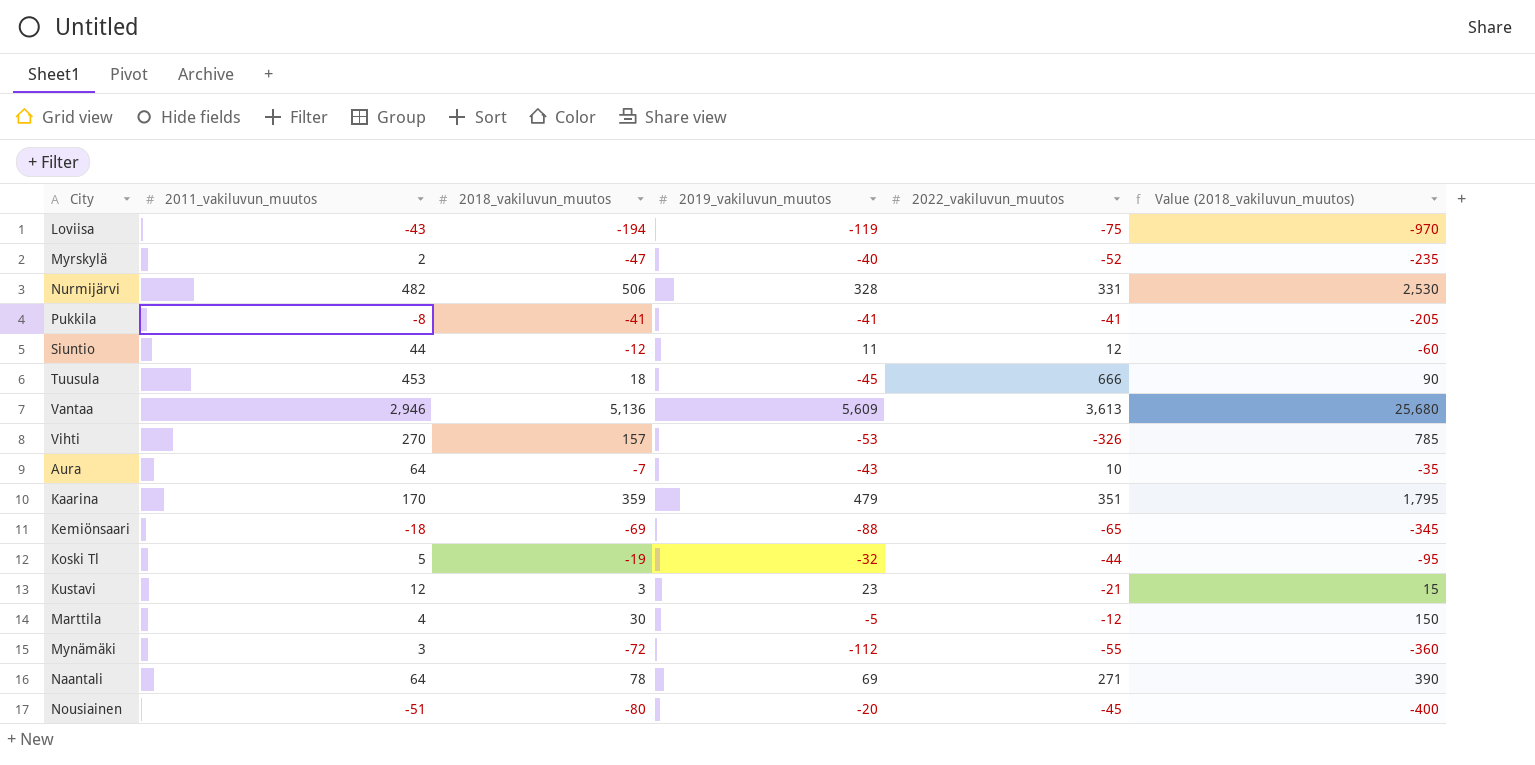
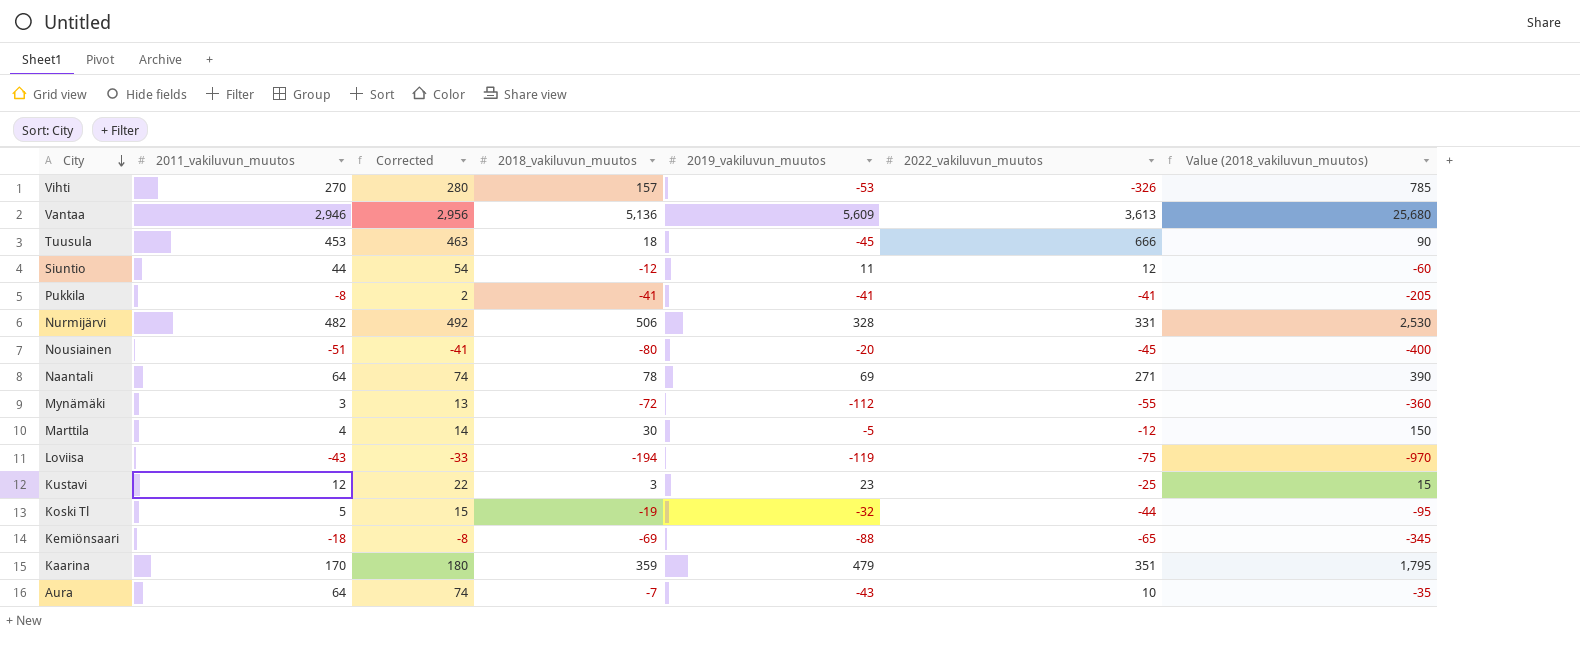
row order: none -> City descending
column Corrected | formula: none -> [2011_vakiluvun_muutos] + 10
row Myrskylä: 2 | -47 | -40 | -52 | -235 -> none
Kustavi | 2022_vakiluvun_muutos: -21 -> -25

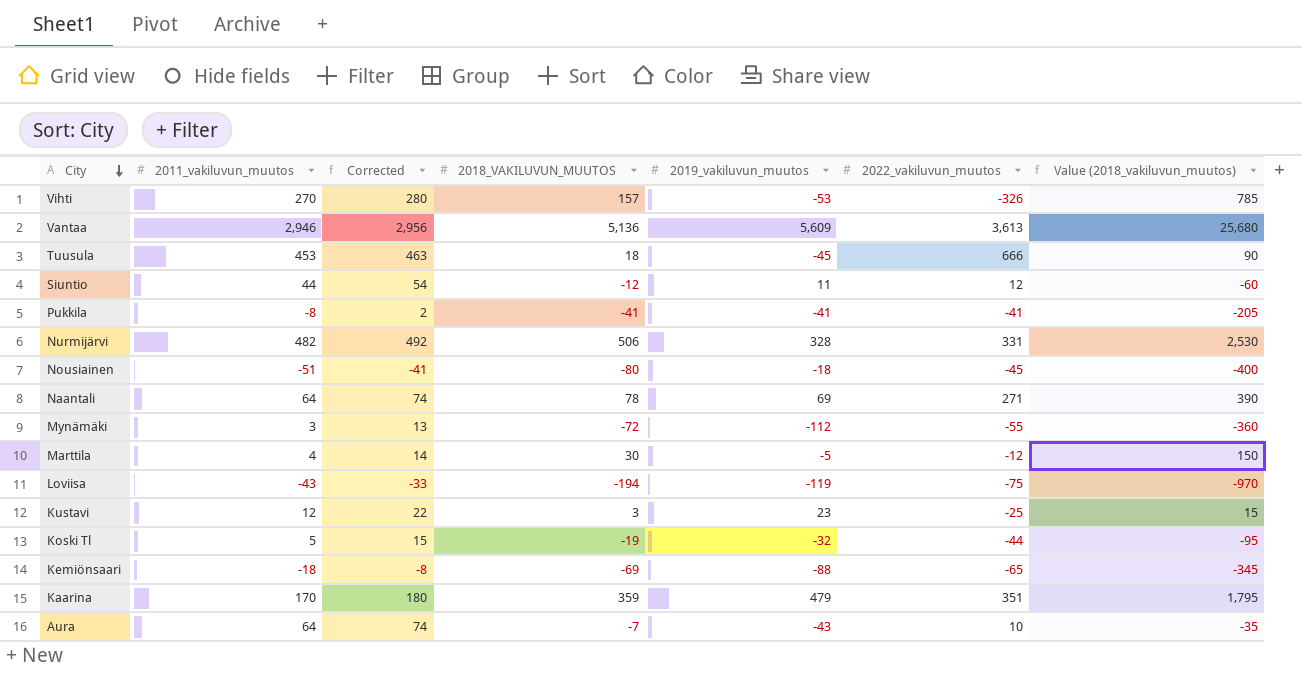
column name: 2018_vakiluvun_muutos -> 2018_VAKILUVUN_MUUTOS
Nousiainen | 2019_vakiluvun_muutos: -20 -> -18

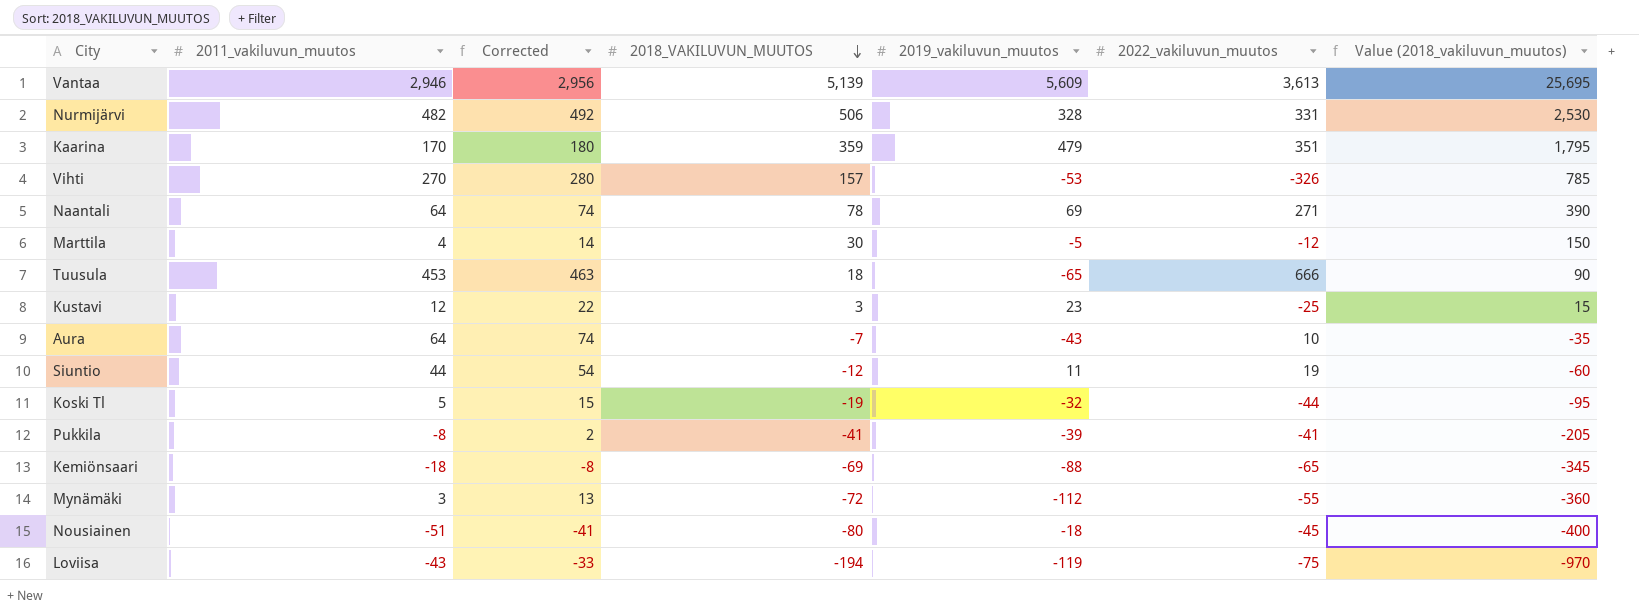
row order: City descending -> 2018_VAKILUVUN_MUUTOS descending
Vantaa | 2018_VAKILUVUN_MUUTOS: 5,136 -> 5,139
Vantaa | Value (2018_vakiluvun_muutos): 25,680 -> 25,695
Tuusula | 2019_vakiluvun_muutos: -45 -> -65
Siuntio | 2022_vakiluvun_muutos: 12 -> 19
Pukkila | 2019_vakiluvun_muutos: -41 -> -39

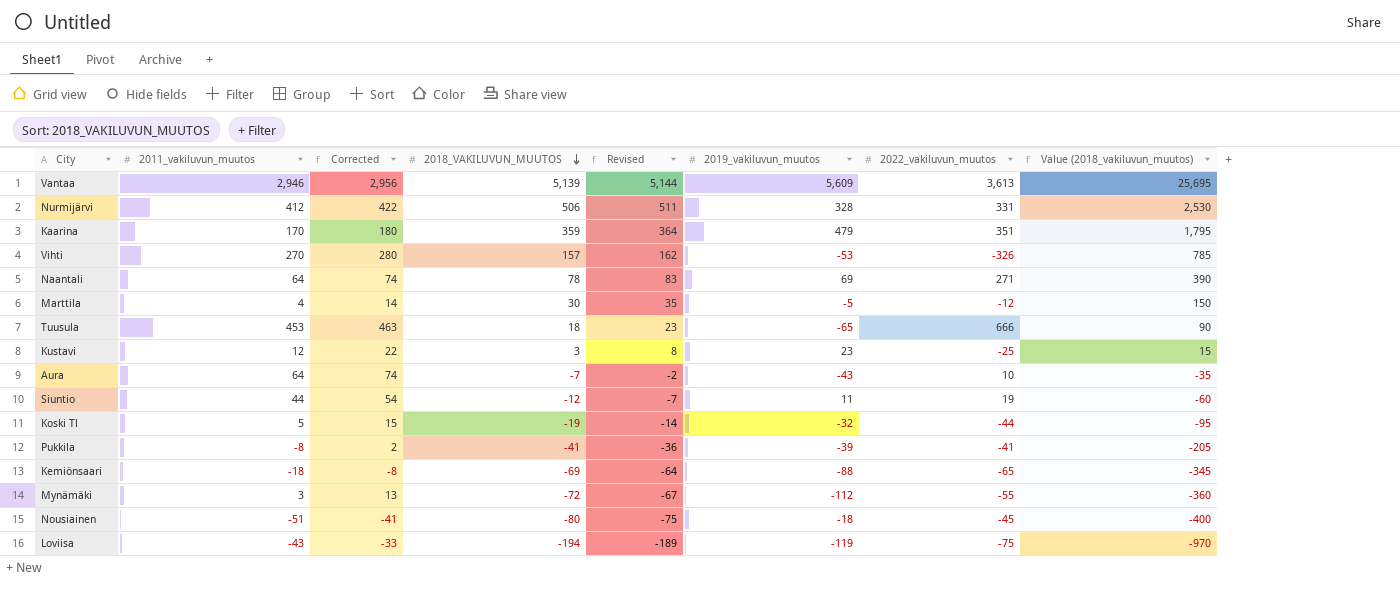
column Revised | formula: none -> [2018_VAKILUVUN_MUUTOS] + 5
Nurmijärvi | 2011_vakiluvun_muutos: 482 -> 412
Nurmijärvi | Corrected: 492 -> 422

